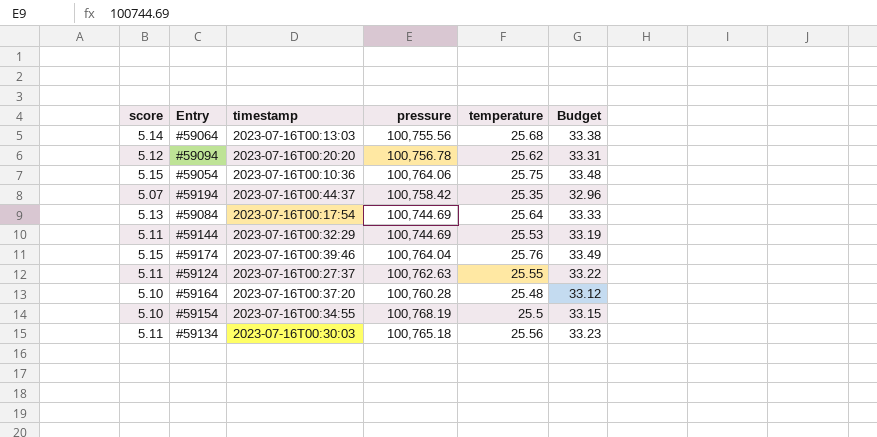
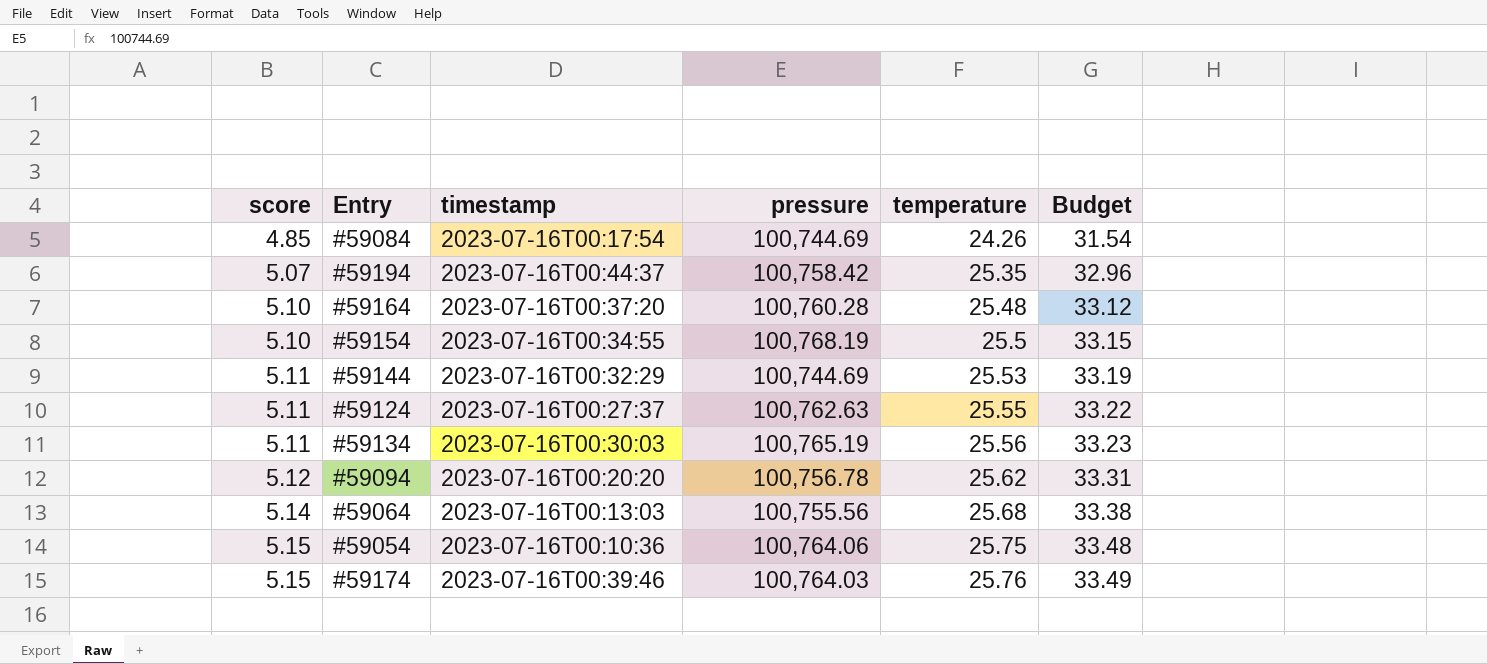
row order: none -> score ascending
#59084 | score: 5.13 -> 4.85
#59084 | temperature: 25.64 -> 24.26
#59084 | Budget: 33.33 -> 31.54
#59134 | pressure: 100,765.18 -> 100,765.19
#59174 | pressure: 100,764.04 -> 100,764.03

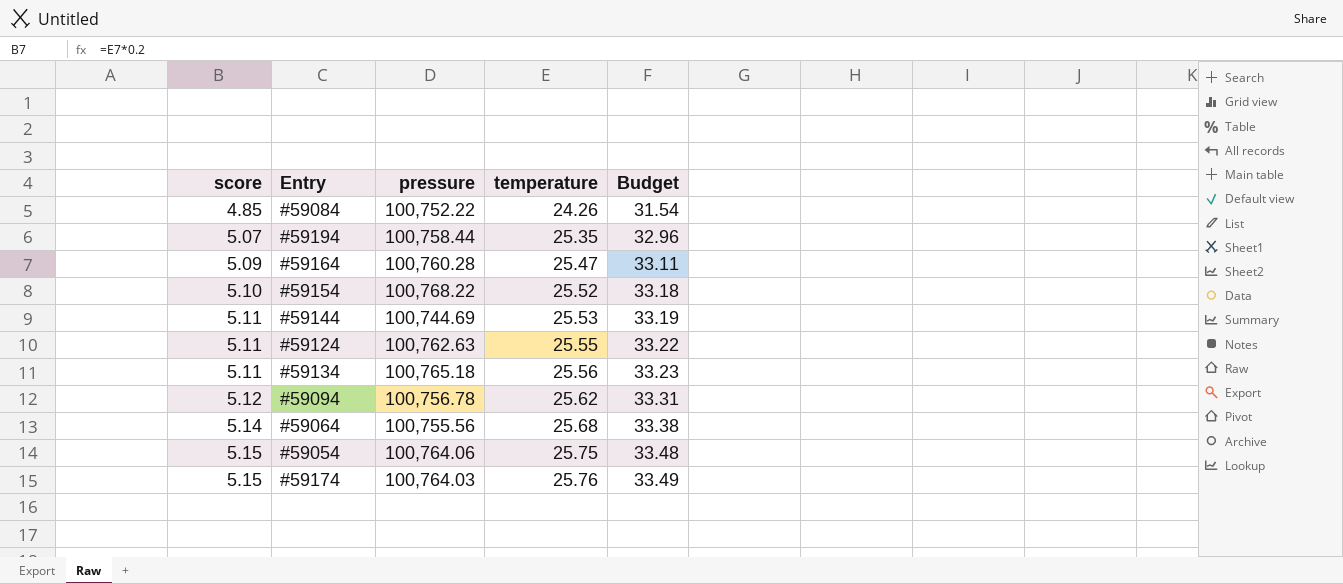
column timestamp | position: 3 -> none
#59084 | pressure: 100,744.69 -> 100,752.22
#59194 | pressure: 100,758.42 -> 100,758.44
#59164 | score: 5.10 -> 5.09
#59164 | temperature: 25.48 -> 25.47
#59164 | Budget: 33.12 -> 33.11
#59154 | pressure: 100,768.19 -> 100,768.22
#59154 | temperature: 25.5 -> 25.52
#59154 | Budget: 33.15 -> 33.18
#59134 | pressure: 100,765.19 -> 100,765.18

